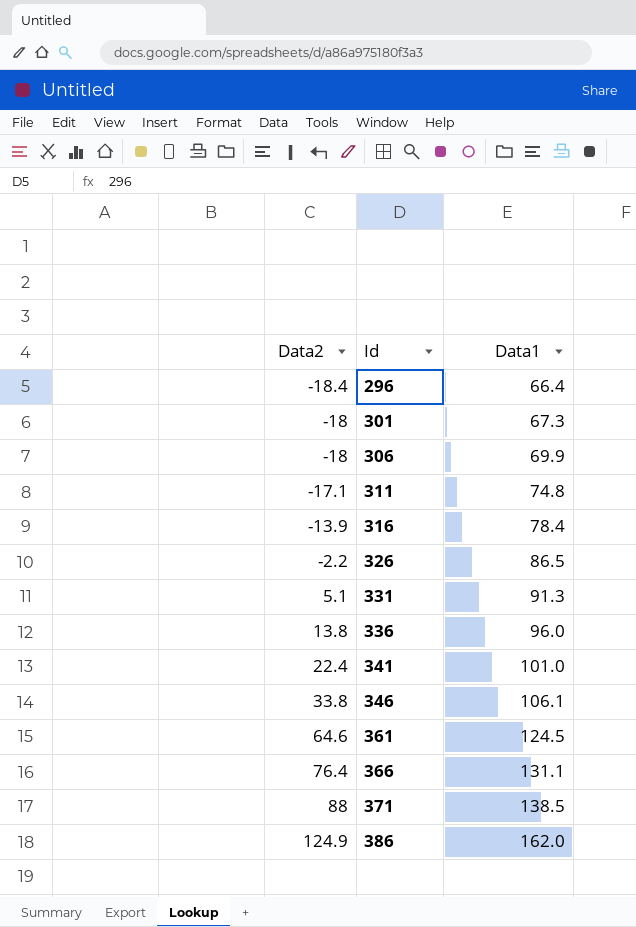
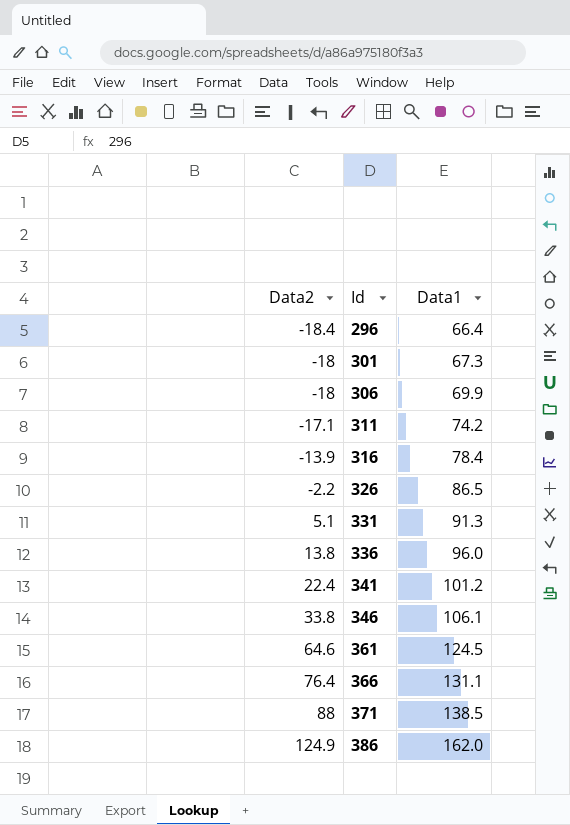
311 | Data1: 74.8 -> 74.2
341 | Data1: 101.0 -> 101.2

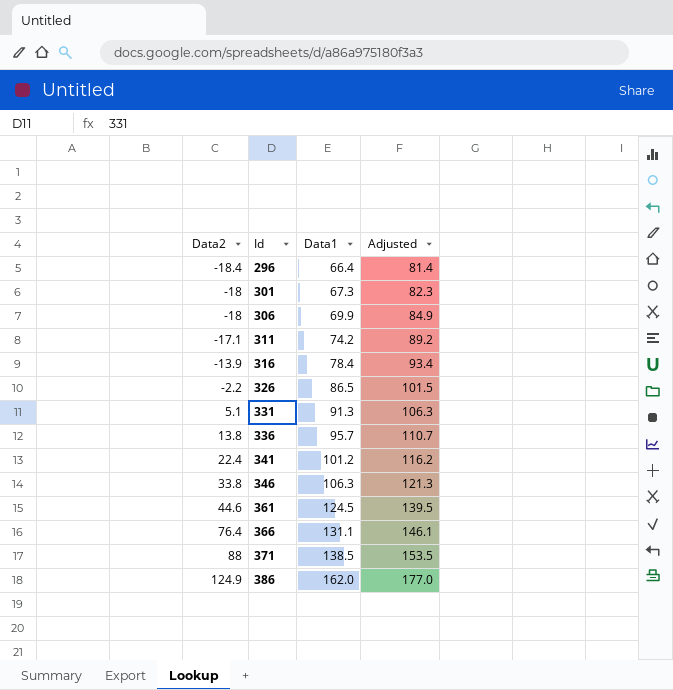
column Adjusted | formula: none -> [Data1] + 15
336 | Data1: 96.0 -> 95.7
346 | Data1: 106.1 -> 106.3
361 | Data2: 64.6 -> 44.6

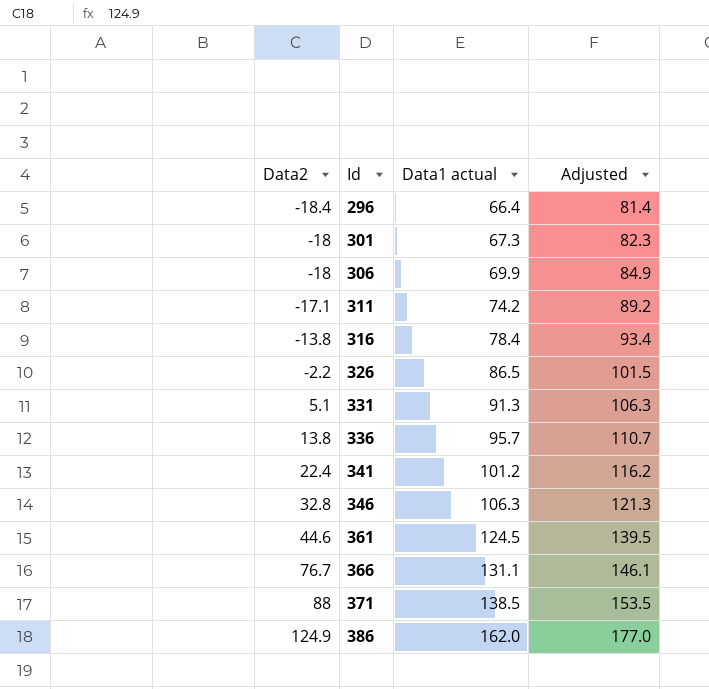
column name: Data1 -> Data1 actual
316 | Data2: -13.9 -> -13.8
346 | Data2: 33.8 -> 32.8
366 | Data2: 76.4 -> 76.7

